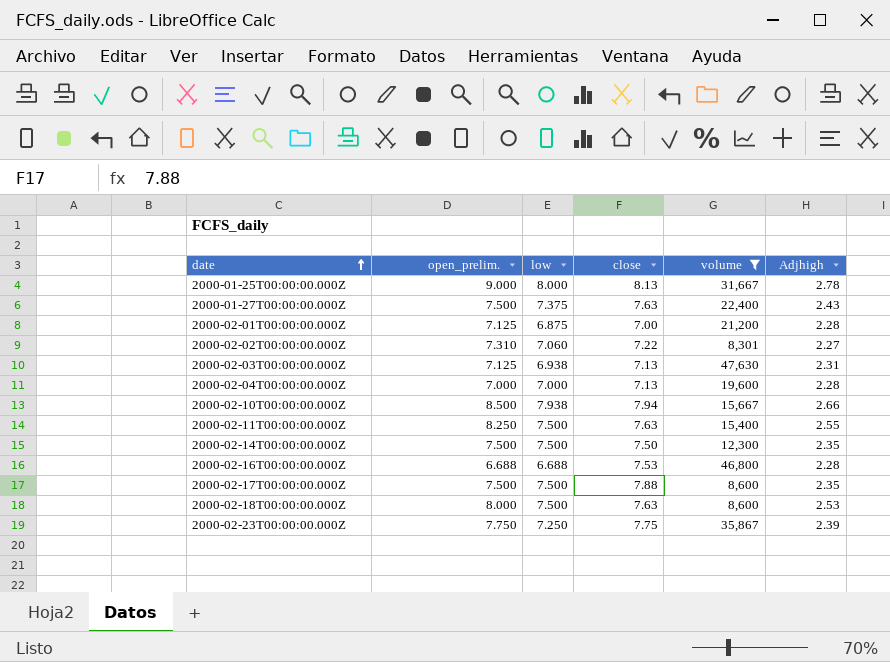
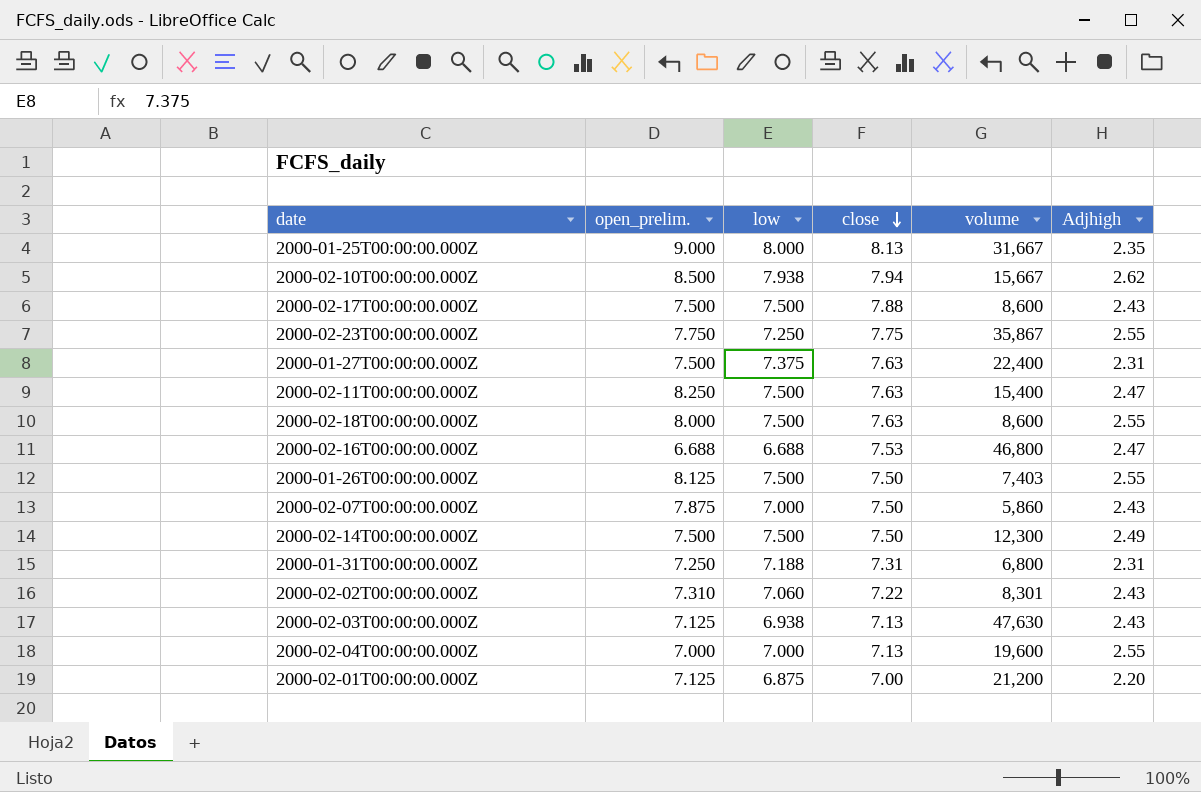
filter: volume >= 8,301 -> none
row order: date ascending -> close descending
2000-01-25T00:00:00.000Z | Adjhigh: 2.78 -> 2.35
2000-02-10T00:00:00.000Z | Adjhigh: 2.66 -> 2.62
2000-02-17T00:00:00.000Z | Adjhigh: 2.35 -> 2.43
2000-02-23T00:00:00.000Z | Adjhigh: 2.39 -> 2.55
2000-01-27T00:00:00.000Z | Adjhigh: 2.43 -> 2.31
2000-02-11T00:00:00.000Z | Adjhigh: 2.55 -> 2.47
2000-02-18T00:00:00.000Z | Adjhigh: 2.53 -> 2.55
2000-02-16T00:00:00.000Z | Adjhigh: 2.28 -> 2.47
2000-02-14T00:00:00.000Z | Adjhigh: 2.35 -> 2.49
2000-02-02T00:00:00.000Z | Adjhigh: 2.27 -> 2.43
2000-02-03T00:00:00.000Z | Adjhigh: 2.31 -> 2.43
2000-02-04T00:00:00.000Z | Adjhigh: 2.28 -> 2.55
2000-02-01T00:00:00.000Z | Adjhigh: 2.28 -> 2.20

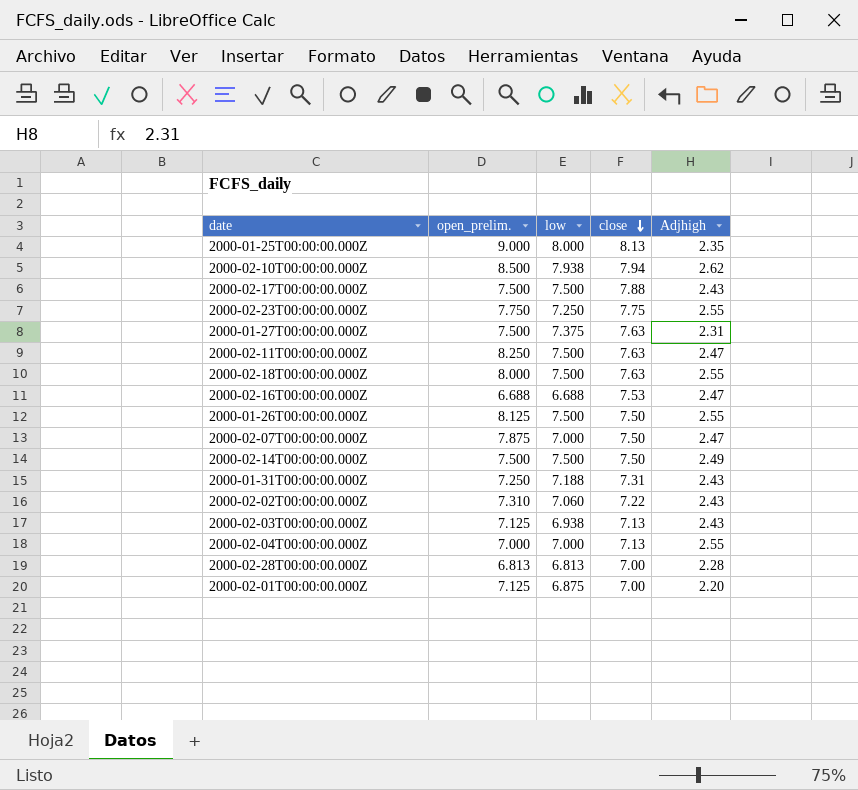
column volume | position: 5 -> none
2000-02-07T00:00:00.000Z | Adjhigh: 2.43 -> 2.47
2000-01-31T00:00:00.000Z | Adjhigh: 2.31 -> 2.43
row 2000-02-28T00:00:00.000Z: none -> 6.813 | 6.813 | 7.00 | 2.28

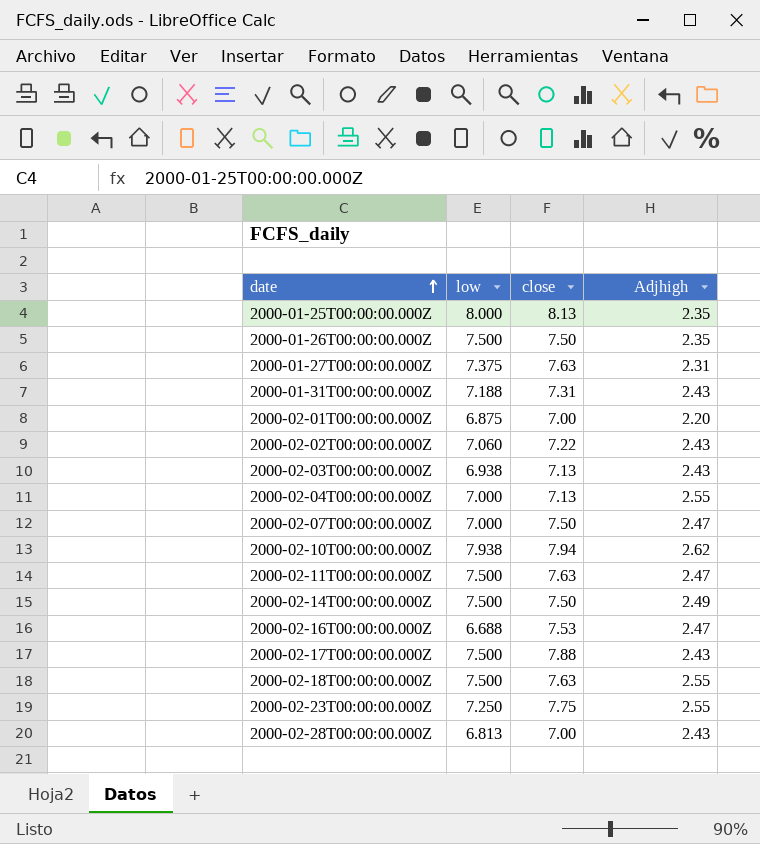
row order: close descending -> date ascending
column open_prelim. | position: 2 -> none
2000-01-26T00:00:00.000Z | Adjhigh: 2.55 -> 2.35
2000-02-28T00:00:00.000Z | Adjhigh: 2.28 -> 2.43

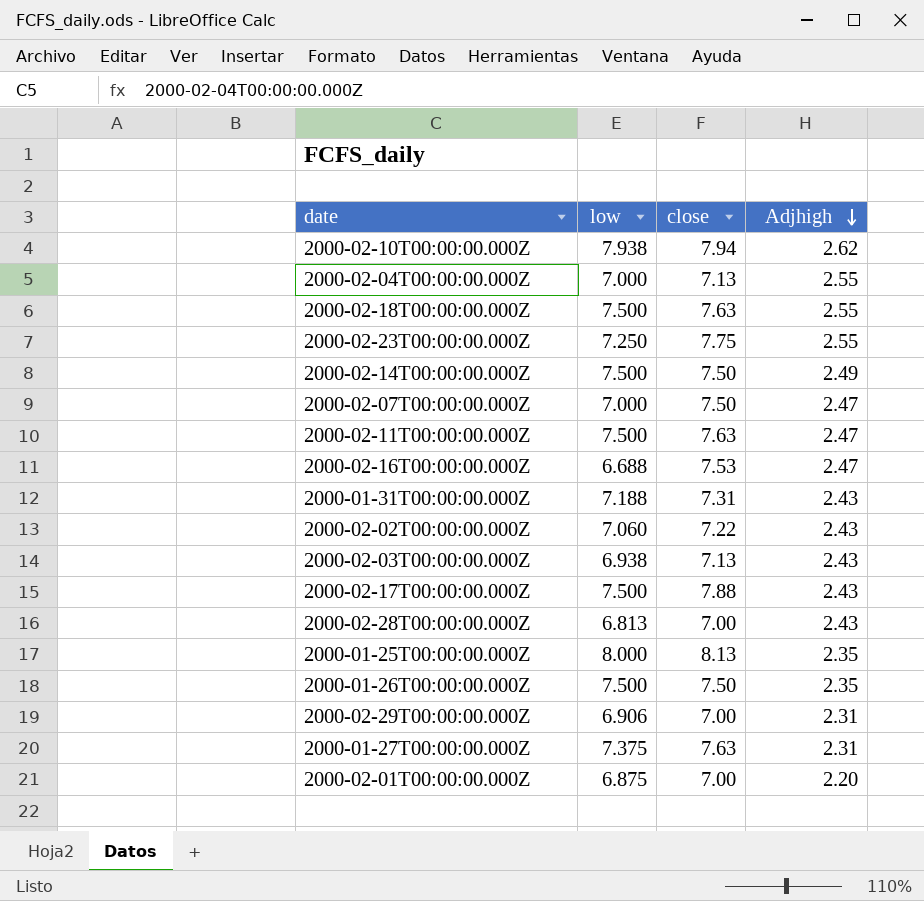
row order: date ascending -> Adjhigh descending
row 2000-02-29T00:00:00.000Z: none -> 6.906 | 7.00 | 2.31

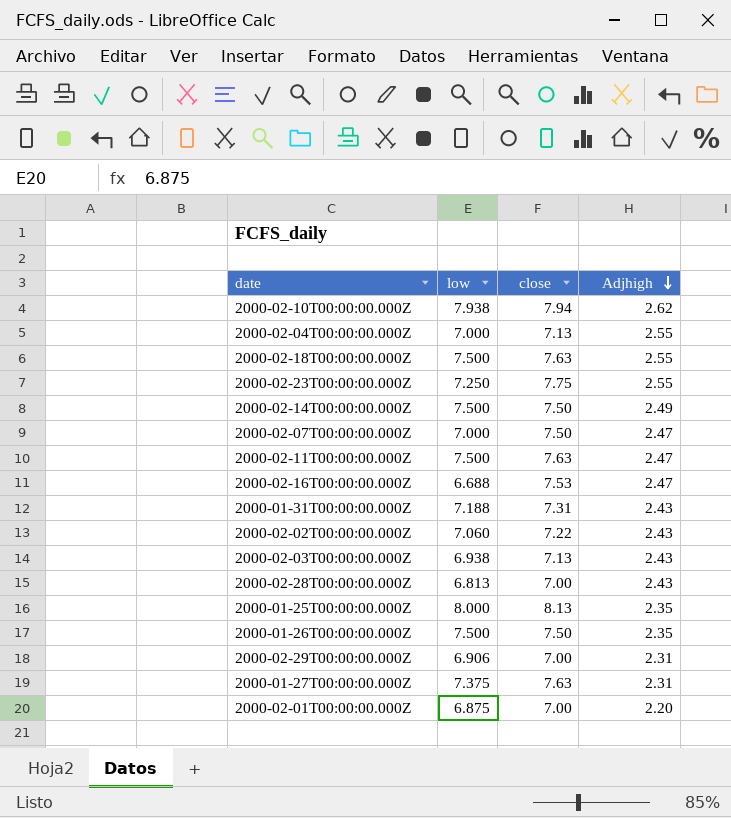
row 2000-02-17T00:00:00.000Z: 7.500 | 7.88 | 2.43 -> none

